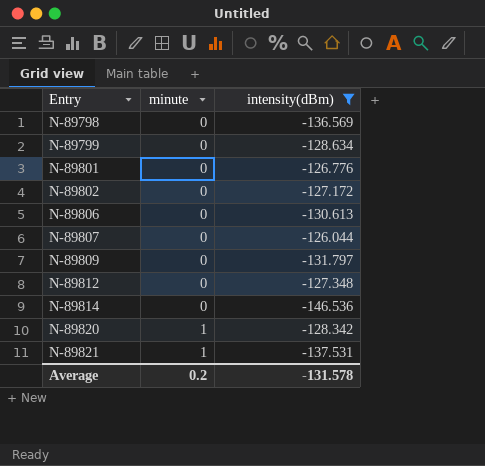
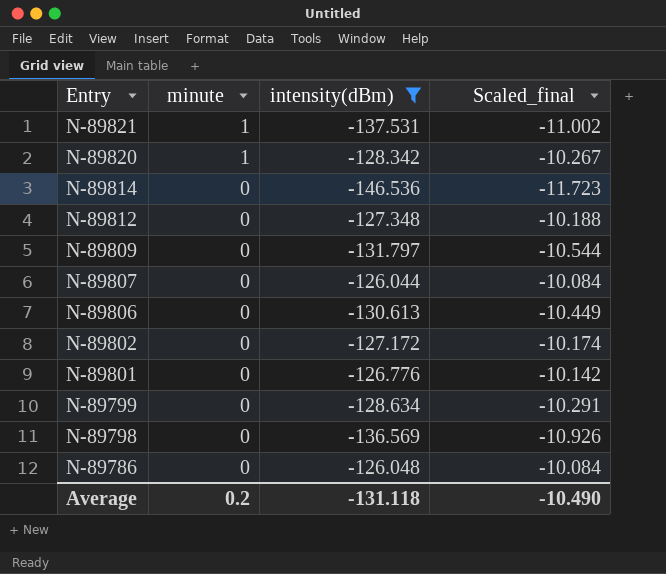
row order: Entry ascending -> Entry descending
column Scaled_final | formula: none -> [intensity(dBm)] * 0.08
row N-89786: none -> 0 | -126.048 | -10.084
Average | intensity(dBm): -131.578 -> -131.118

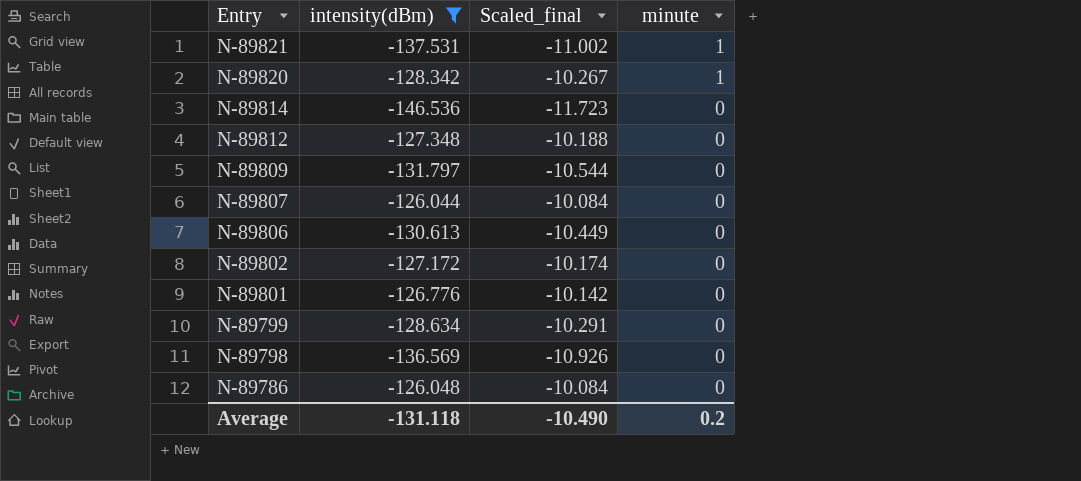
column minute | position: 2 -> 4

